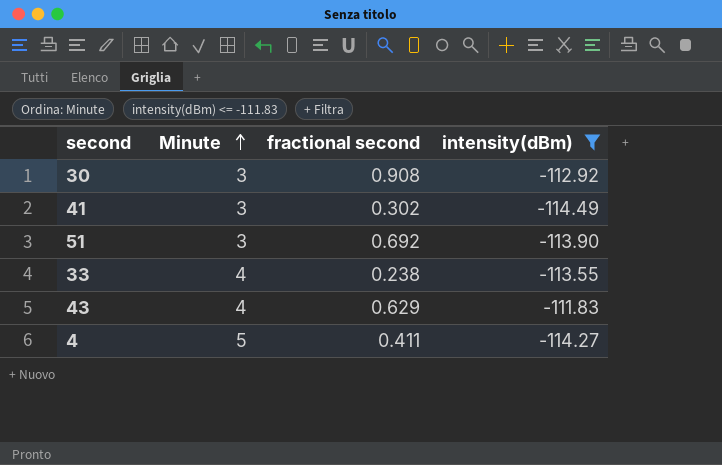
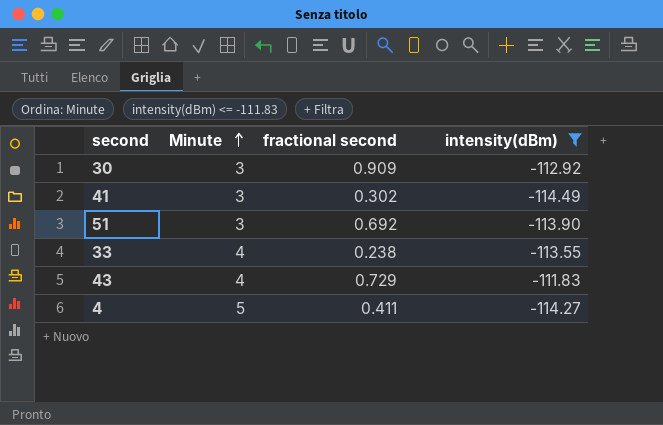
30 | fractional second: 0.908 -> 0.909
43 | fractional second: 0.629 -> 0.729

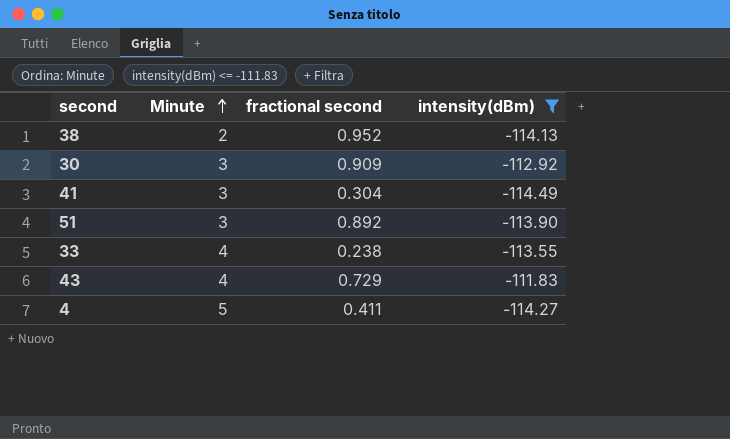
row 38: none -> 2 | 0.952 | -114.13
41 | fractional second: 0.302 -> 0.304
51 | fractional second: 0.692 -> 0.892

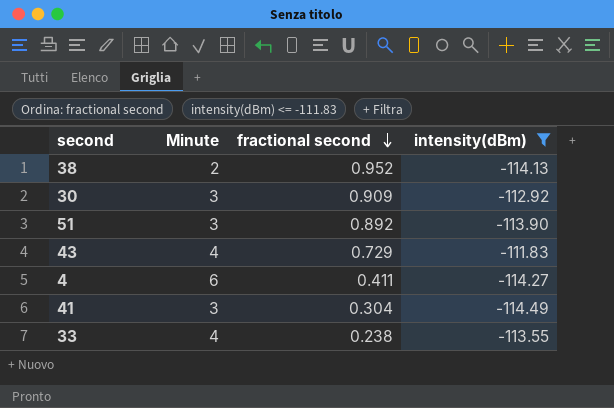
row order: Minute ascending -> fractional second descending
4 | Minute: 5 -> 6

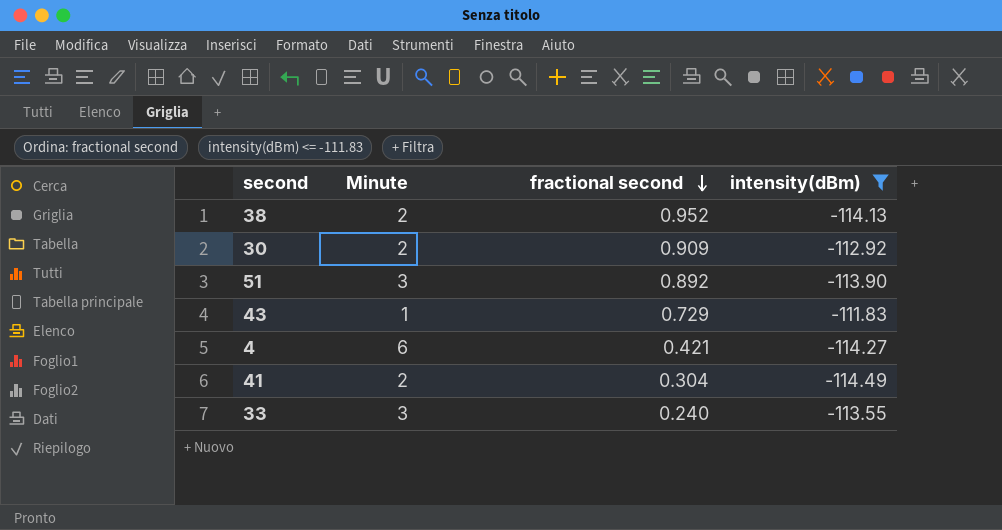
30 | Minute: 3 -> 2
43 | Minute: 4 -> 1
4 | fractional second: 0.411 -> 0.421
41 | Minute: 3 -> 2
33 | Minute: 4 -> 3
33 | fractional second: 0.238 -> 0.240

